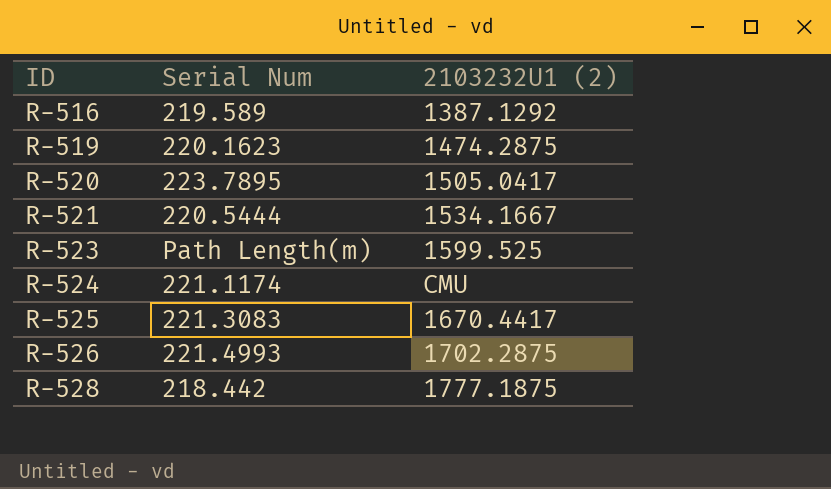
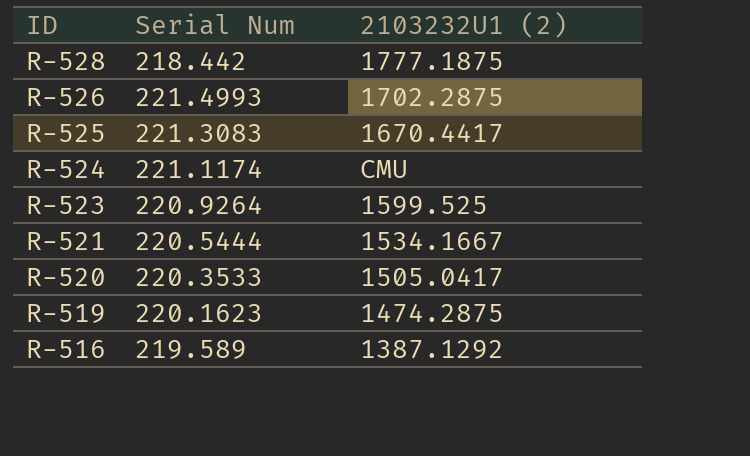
row order: ID ascending -> ID descending
R-523 | Serial Num: Path Length(m) -> 220.9264
R-520 | Serial Num: 223.7895 -> 220.3533

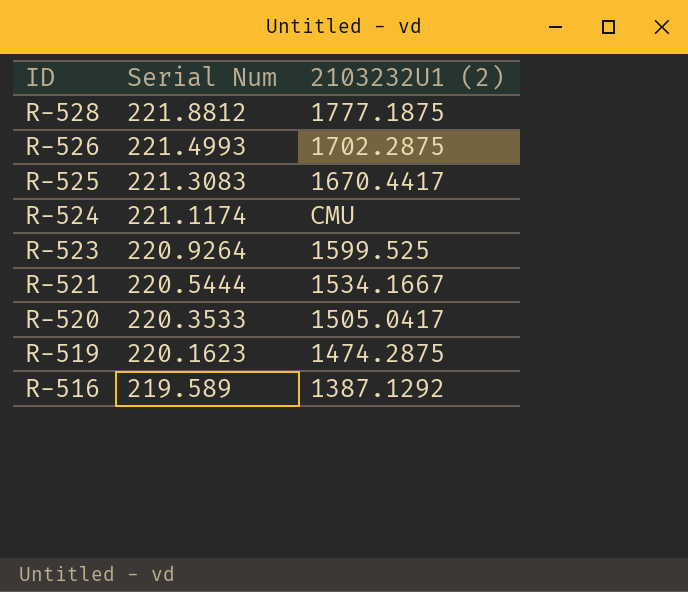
R-528 | Serial Num: 218.442 -> 221.8812

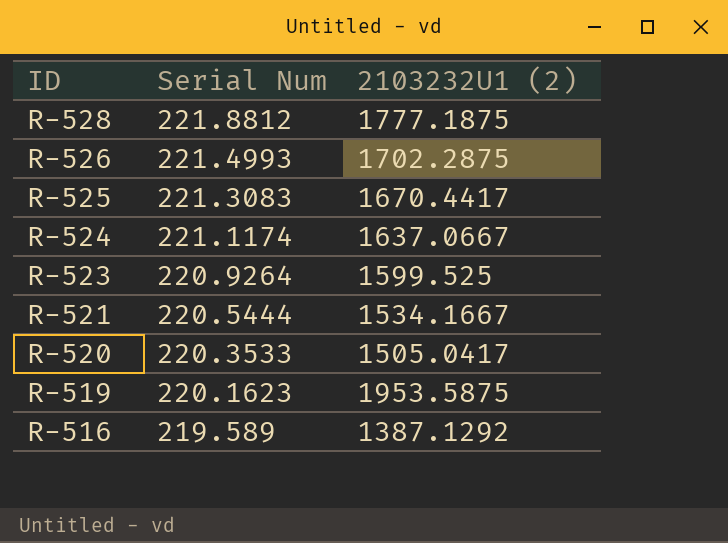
R-524 | 2103232U1 (2): CMU -> 1637.0667
R-519 | 2103232U1 (2): 1474.2875 -> 1953.5875

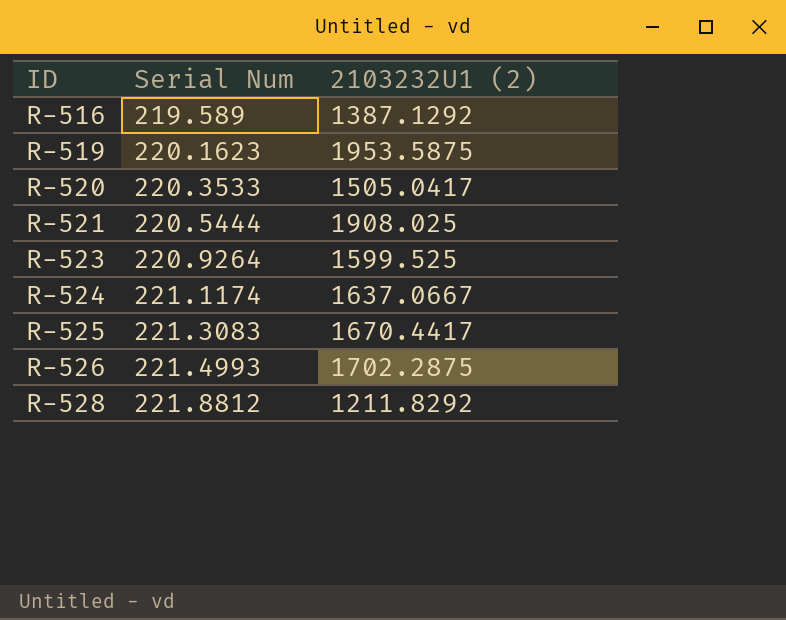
row order: ID descending -> ID ascending
R-521 | 2103232U1 (2): 1534.1667 -> 1908.025
R-528 | 2103232U1 (2): 1777.1875 -> 1211.8292

